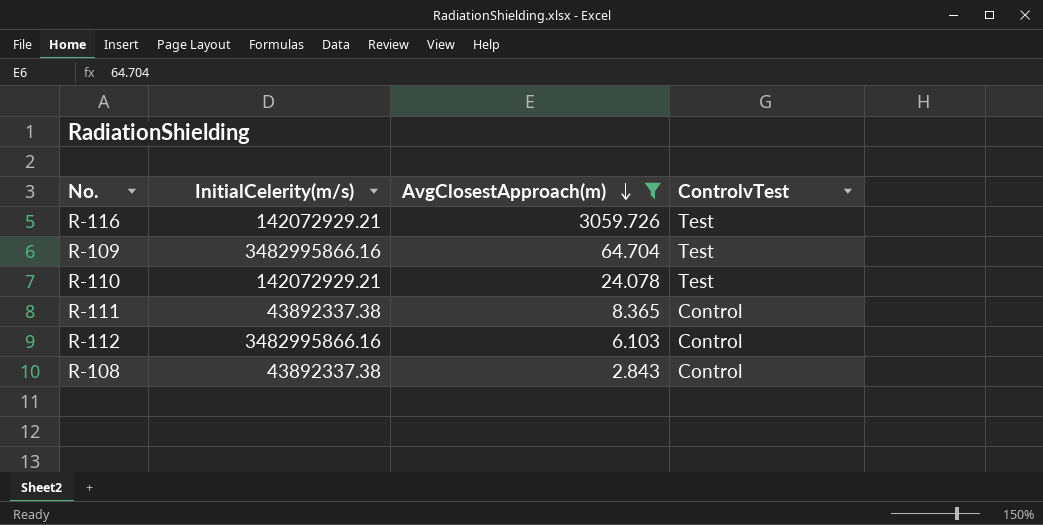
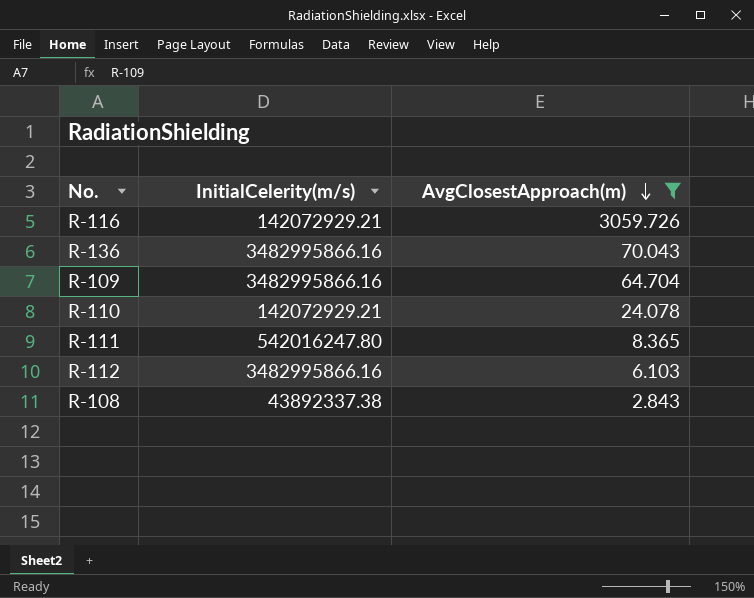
column ControlvTest | position: 4 -> none
row R-136: none -> 3482995866.16 | 70.043
R-111 | InitialCelerity(m/s): 43892337.38 -> 542016247.80

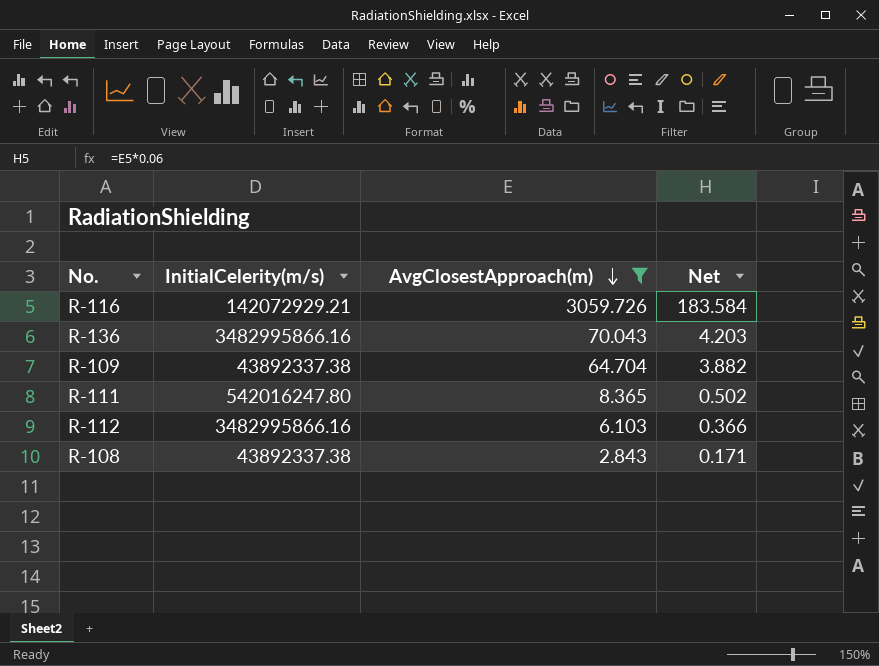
column Net | formula: none -> [AvgClosestApproach(m)] * 0.06
row R-110: 142072929.21 | 24.078 -> none
R-109 | InitialCelerity(m/s): 3482995866.16 -> 43892337.38

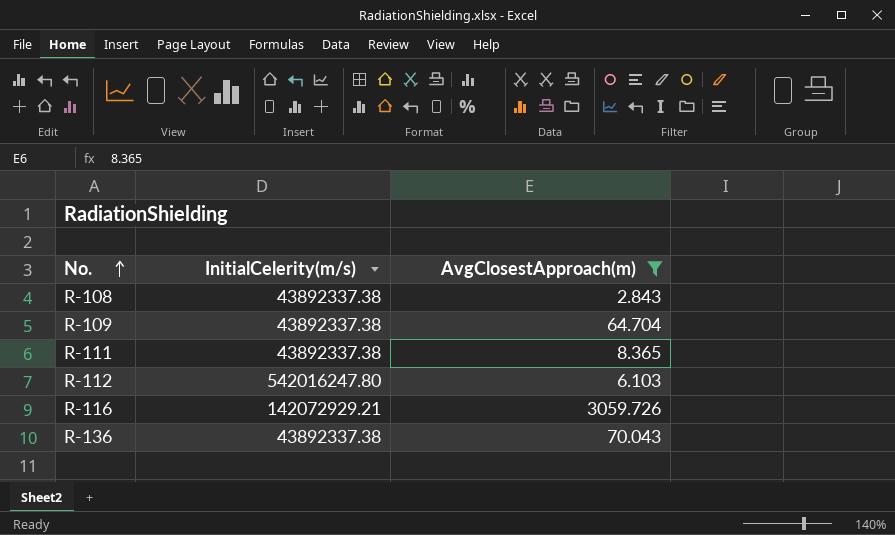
row order: AvgClosestApproach(m) descending -> No. ascending
column Net | formula: [AvgClosestApproach(m)] * 0.06 -> none
R-111 | InitialCelerity(m/s): 542016247.80 -> 43892337.38
R-112 | InitialCelerity(m/s): 3482995866.16 -> 542016247.80
R-136 | InitialCelerity(m/s): 3482995866.16 -> 43892337.38

